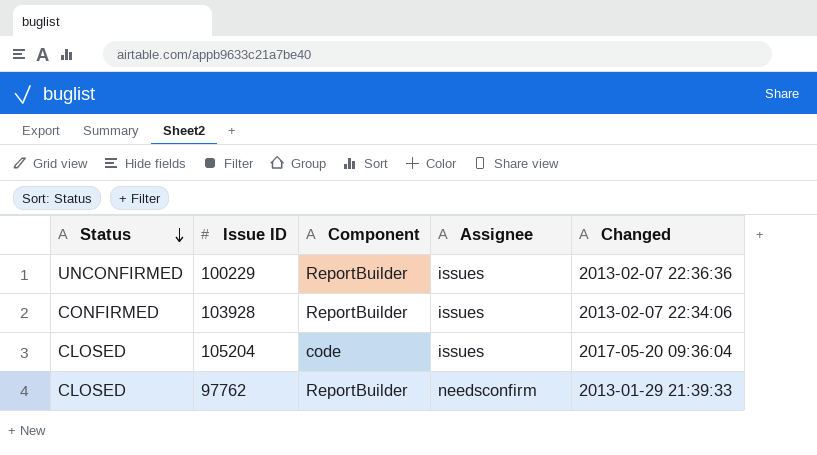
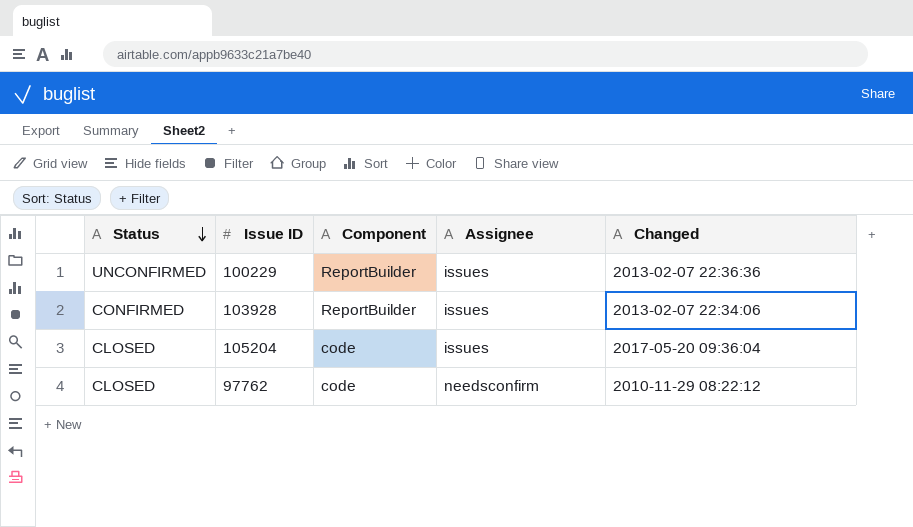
97762 | Component: ReportBuilder -> code
97762 | Changed: 2013-01-29 21:39:33 -> 2010-11-29 08:22:12

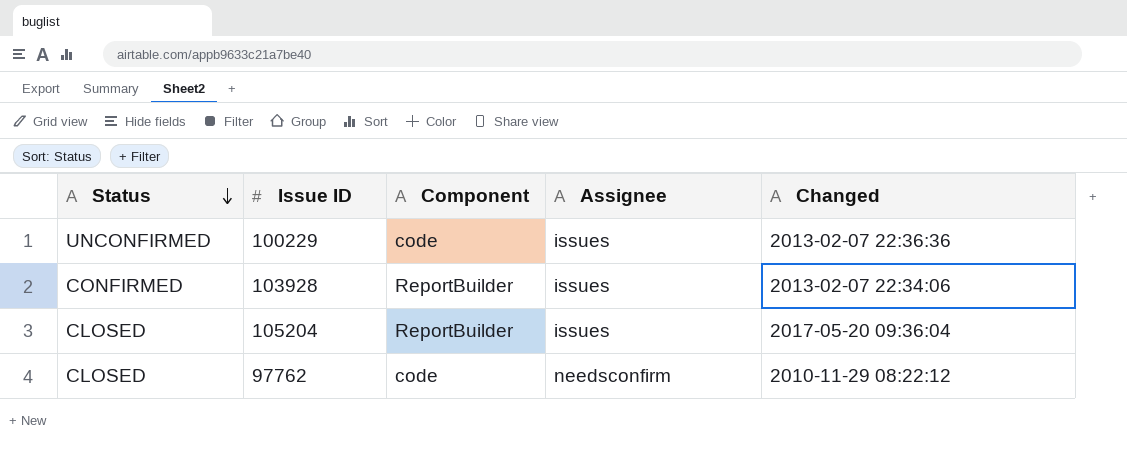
100229 | Component: ReportBuilder -> code
105204 | Component: code -> ReportBuilder

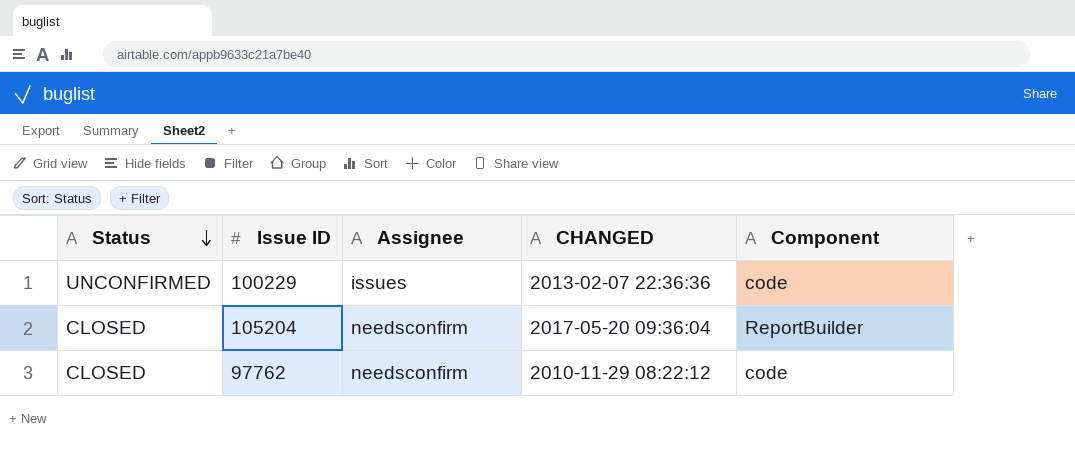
column name: Changed -> CHANGED
column Component | position: 3 -> 5
row 103928: CONFIRMED | ReportBuilder | issues | 2013-02-07 22:34:06 -> none
105204 | Assignee: issues -> needsconfirm

